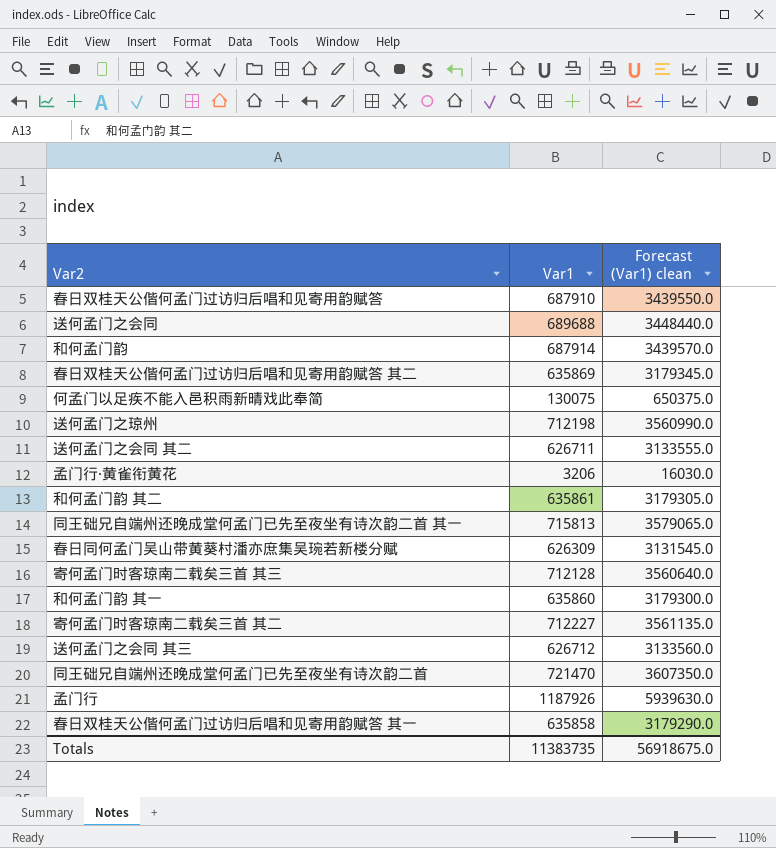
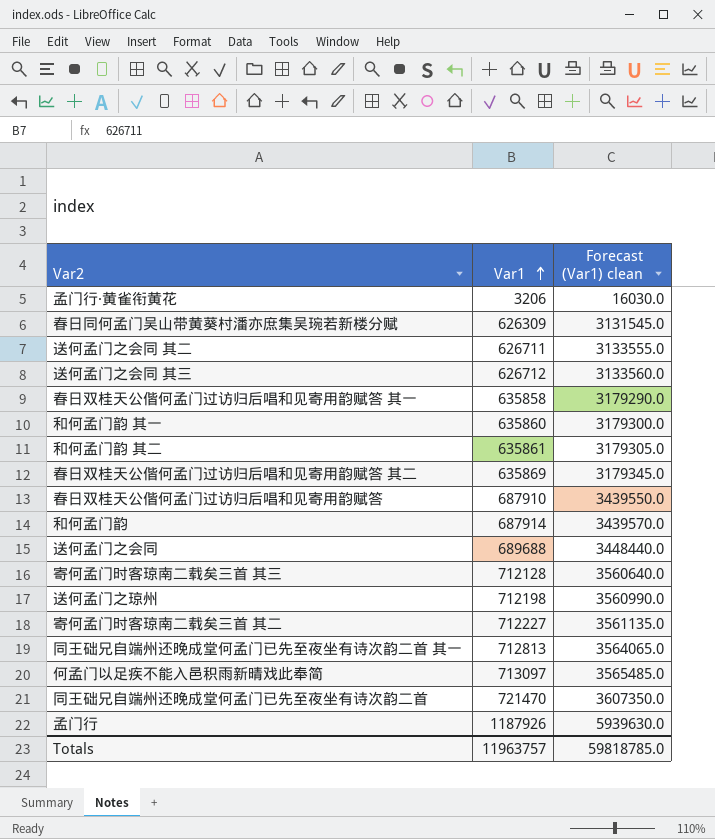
row order: none -> Var1 ascending
同王础兄自端州还晚成堂何孟门已先至夜坐有诗次韵二首 其一 | Var1: 715813 -> 712813
同王础兄自端州还晚成堂何孟门已先至夜坐有诗次韵二首 其一 | Forecast (Var1) clean: 3579065.0 -> 3564065.0
何孟门以足疾不能入邑积雨新晴戏此奉简 | Var1: 130075 -> 713097
何孟门以足疾不能入邑积雨新晴戏此奉简 | Forecast (Var1) clean: 650375.0 -> 3565485.0
Totals | Var1: 11383735 -> 11963757
Totals | Forecast (Var1) clean: 56918675.0 -> 59818785.0

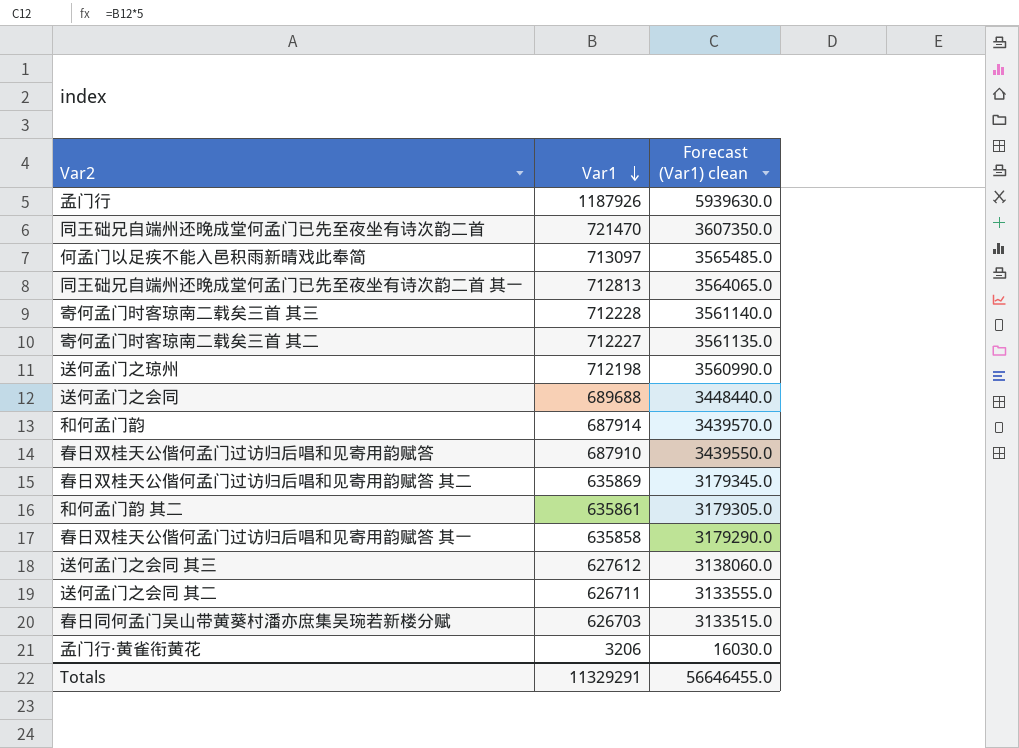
row order: Var1 ascending -> Var1 descending
row 和何孟门韵 其一: 635860 | 3179300.0 -> none
寄何孟门时客琼南二载矣三首 其三 | Var1: 712128 -> 712228
寄何孟门时客琼南二载矣三首 其三 | Forecast (Var1) clean: 3560640.0 -> 3561140.0
送何孟门之会同 其三 | Var1: 626712 -> 627612
送何孟门之会同 其三 | Forecast (Var1) clean: 3133560.0 -> 3138060.0
春日同何孟门吴山带黄葵村潘亦庶集吴琬若新楼分赋 | Var1: 626309 -> 626703
春日同何孟门吴山带黄葵村潘亦庶集吴琬若新楼分赋 | Forecast (Var1) clean: 3131545.0 -> 3133515.0
Totals | Var1: 11963757 -> 11329291
Totals | Forecast (Var1) clean: 59818785.0 -> 56646455.0

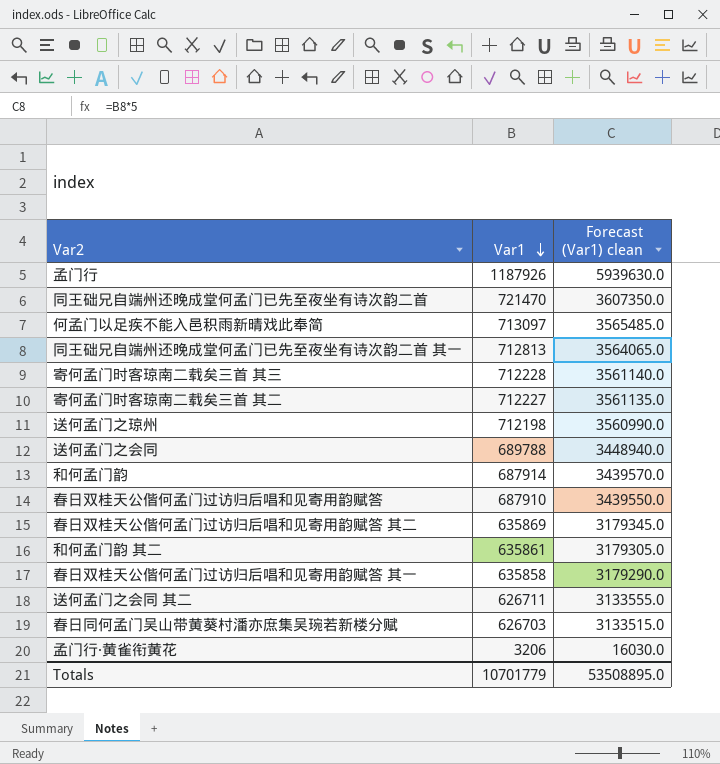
row 送何孟门之会同 其三: 627612 | 3138060.0 -> none
送何孟门之会同 | Var1: 689688 -> 689788
送何孟门之会同 | Forecast (Var1) clean: 3448440.0 -> 3448940.0
Totals | Var1: 11329291 -> 10701779
Totals | Forecast (Var1) clean: 56646455.0 -> 53508895.0

